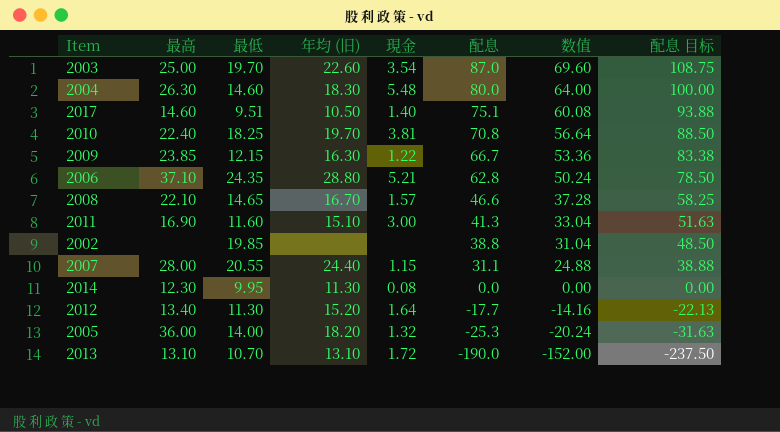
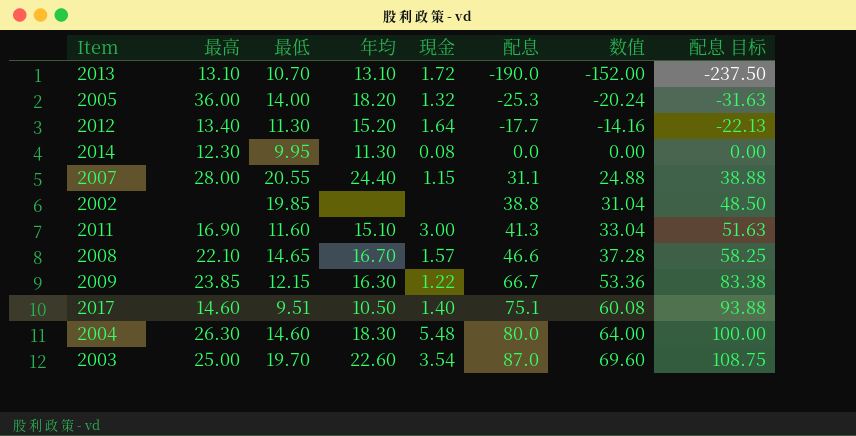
row order: 配息 descending -> 配息 ascending
column name: 年均 (旧) -> 年均
row 2010: 22.40 | 18.25 | 19.70 | 3.81 | 70.8 | 56.64 | 88.50 -> none
row 2006: 37.10 | 24.35 | 28.80 | 5.21 | 62.8 | 50.24 | 78.50 -> none

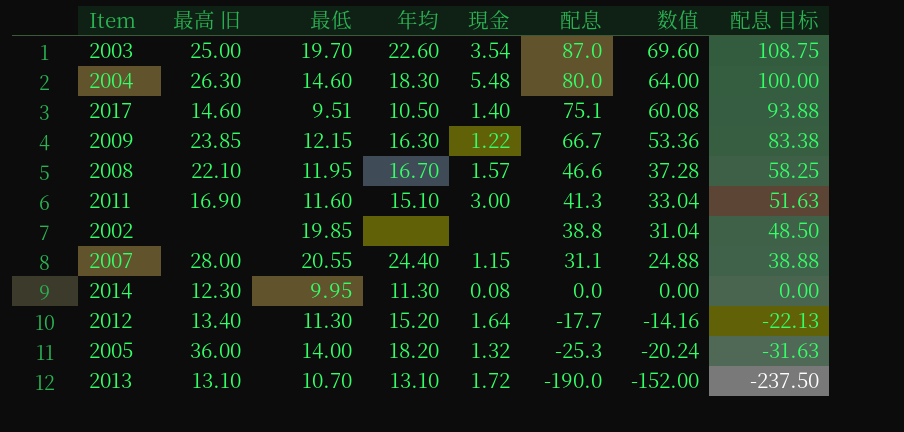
row order: 配息 ascending -> 配息 descending
column name: 最高 -> 最高 旧
2008 | 最低: 14.65 -> 11.95

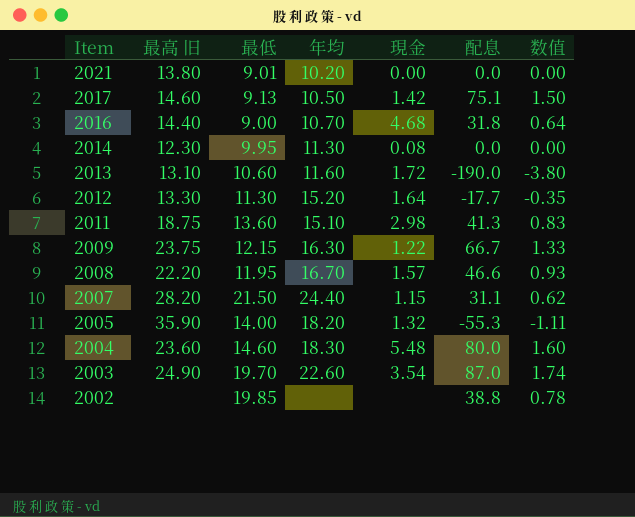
row order: 配息 descending -> Item descending
column 配息 目标 | formula: [配息] * 1.25 -> none
column 数值 | formula: [配息] * 0.8 -> [配息] * 0.02
row 2021: none -> 13.80 | 9.01 | 10.20 | 0.00 | 0.0 | 0.00
2017 | 最低: 9.51 -> 9.13
2017 | 現金: 1.40 -> 1.42
row 2016: none -> 14.40 | 9.00 | 10.70 | 4.68 | 31.8 | 0.64
2013 | 最低: 10.70 -> 10.60
2013 | 年均: 13.10 -> 11.60
2012 | 最高 旧: 13.40 -> 13.30
2011 | 最高 旧: 16.90 -> 18.75
2011 | 最低: 11.60 -> 13.60
2011 | 現金: 3.00 -> 2.98
2009 | 最高 旧: 23.85 -> 23.75
2008 | 最高 旧: 22.10 -> 22.20
2007 | 最高 旧: 28.00 -> 28.20
2007 | 最低: 20.55 -> 21.50
2005 | 最高 旧: 36.00 -> 35.90
2005 | 配息: -25.3 -> -55.3
2004 | 最高 旧: 26.30 -> 23.60
2003 | 最高 旧: 25.00 -> 24.90

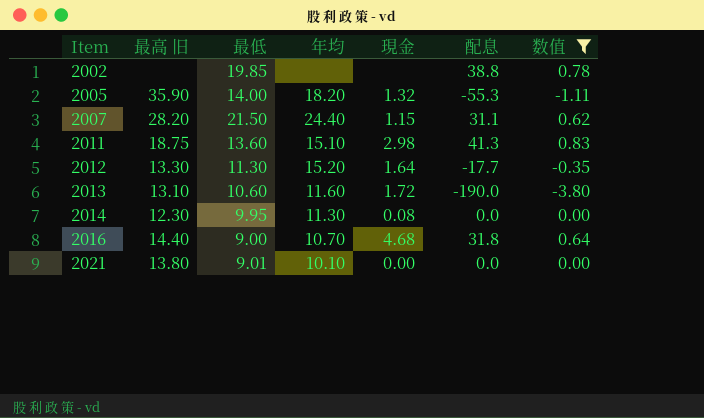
filter: none -> 数值 <= 0.83
row order: Item descending -> Item ascending
2021 | 年均: 10.20 -> 10.10

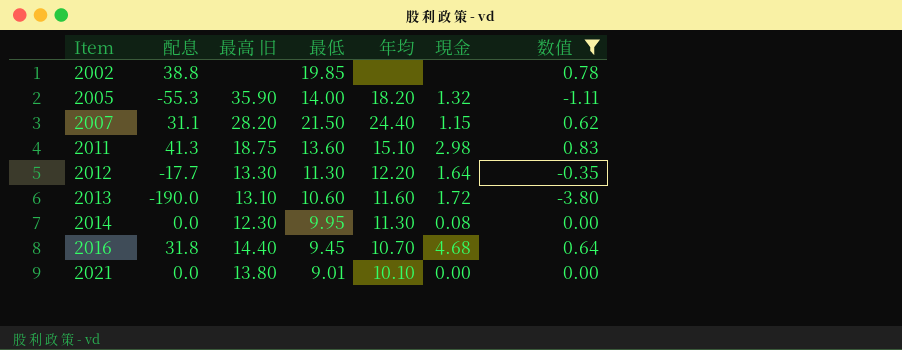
column 配息 | position: 6 -> 2
2012 | 年均: 15.20 -> 12.20
2016 | 最低: 9.00 -> 9.45

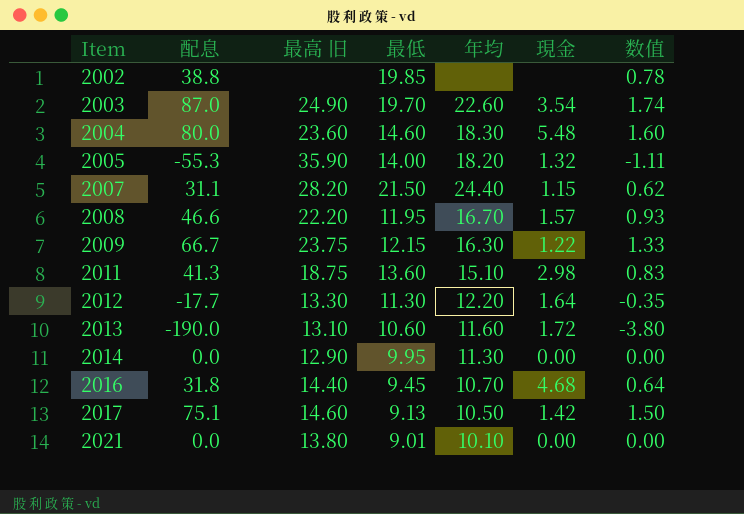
filter: 数值 <= 0.83 -> none
2014 | 最高 旧: 12.30 -> 12.90
2014 | 現金: 0.08 -> 0.00

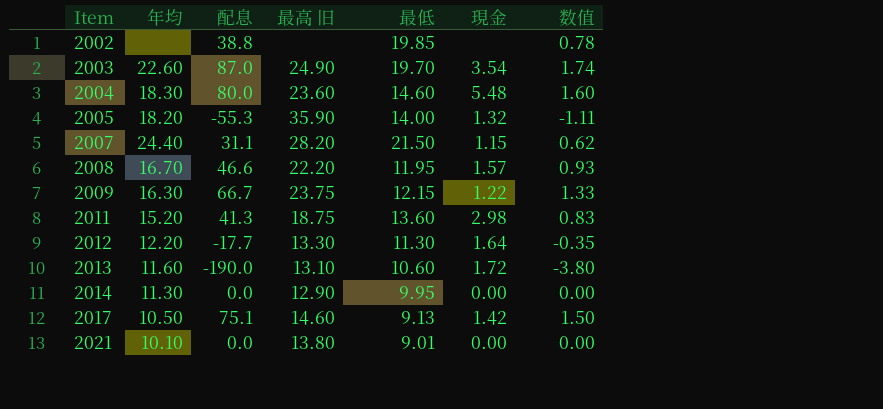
column 年均 | position: 5 -> 2
row 2016: 31.8 | 14.40 | 9.45 | 10.70 | 4.68 | 0.64 -> none
2011 | 年均: 15.10 -> 15.20

